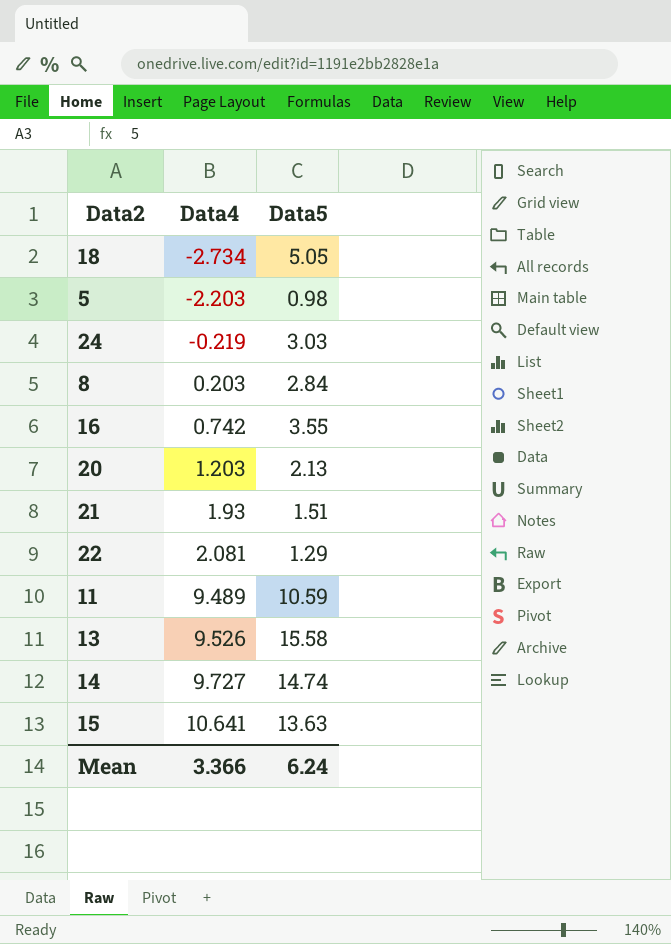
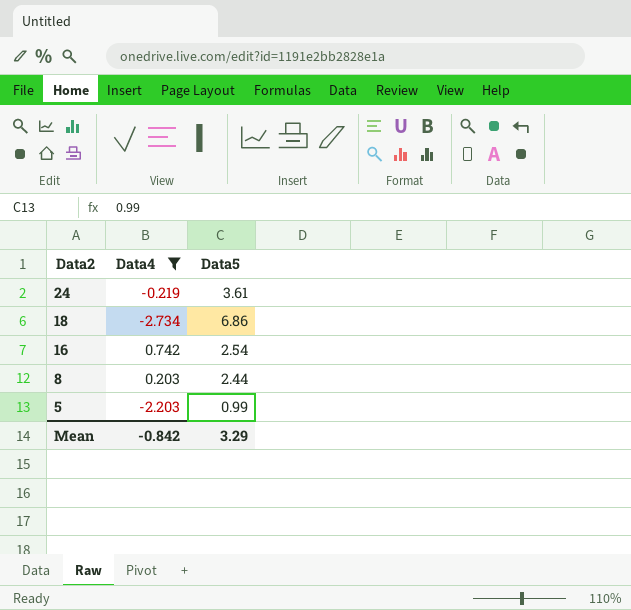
filter: none -> Data4 <= 0.742
row order: Data4 ascending -> Data2 descending
24 | Data5: 3.03 -> 3.61
18 | Data5: 5.05 -> 6.86
16 | Data5: 3.55 -> 2.54
8 | Data5: 2.84 -> 2.44
5 | Data5: 0.98 -> 0.99
Mean | Data4: 3.366 -> -0.842
Mean | Data5: 6.24 -> 3.29

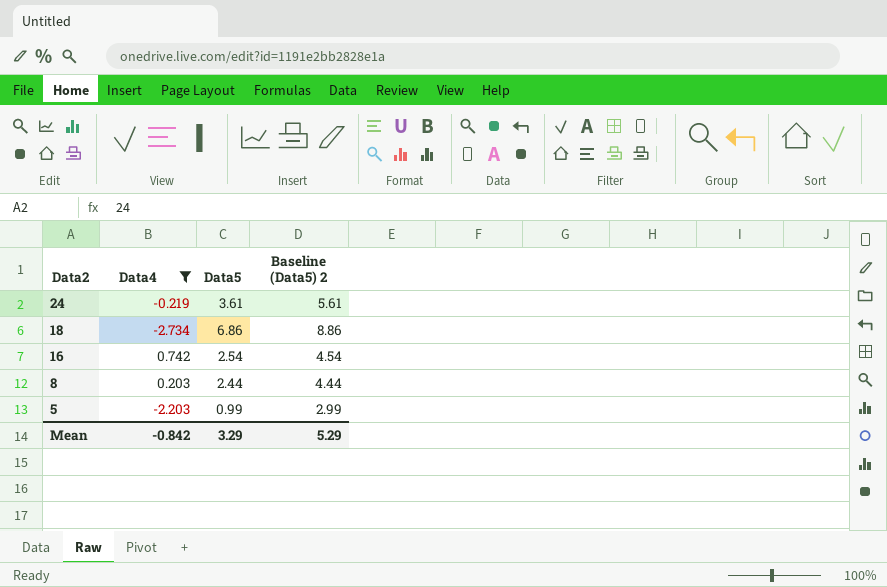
column Baseline (Data5) 2 | formula: none -> [Data5] + 2

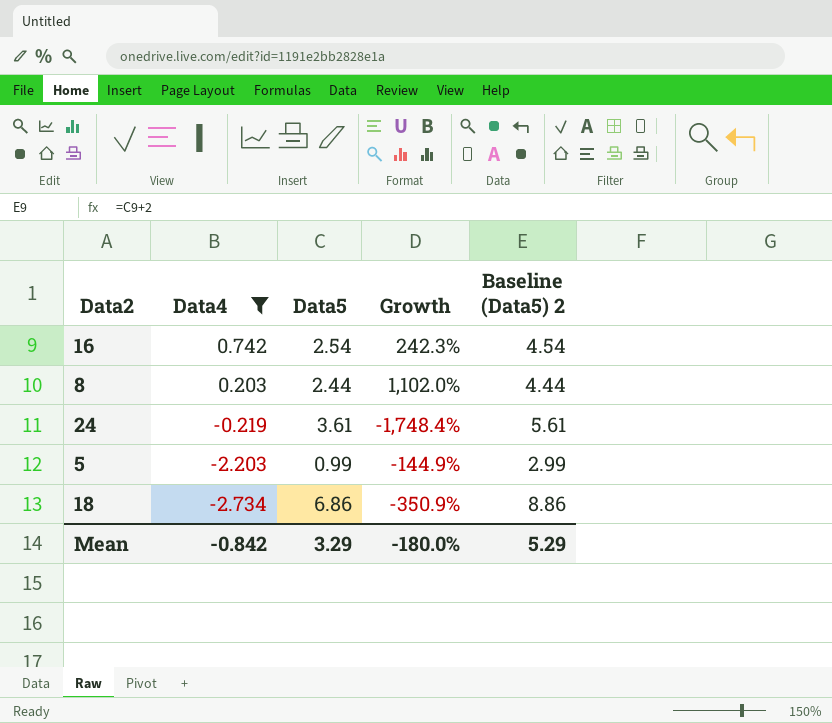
row order: Data2 descending -> Data4 descending
column Growth | formula: none -> ([Data5] - [Data4]) / [Data4]

